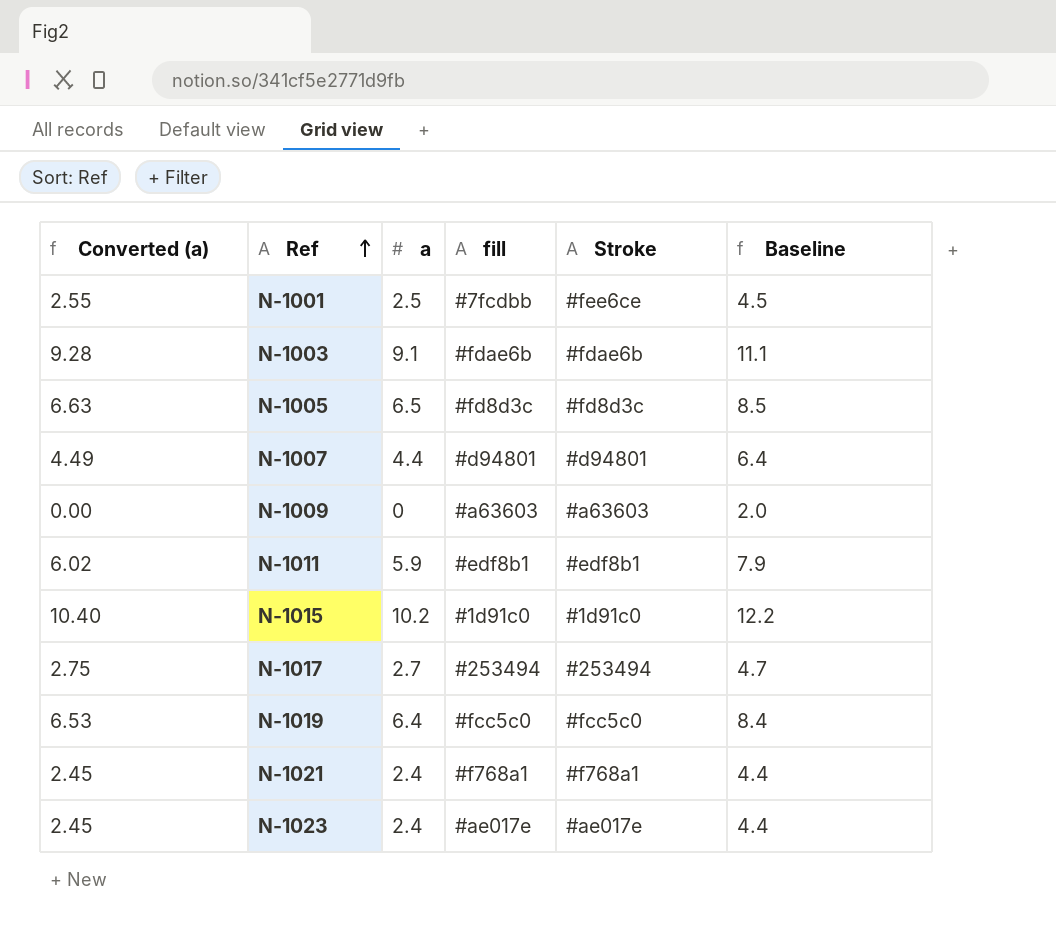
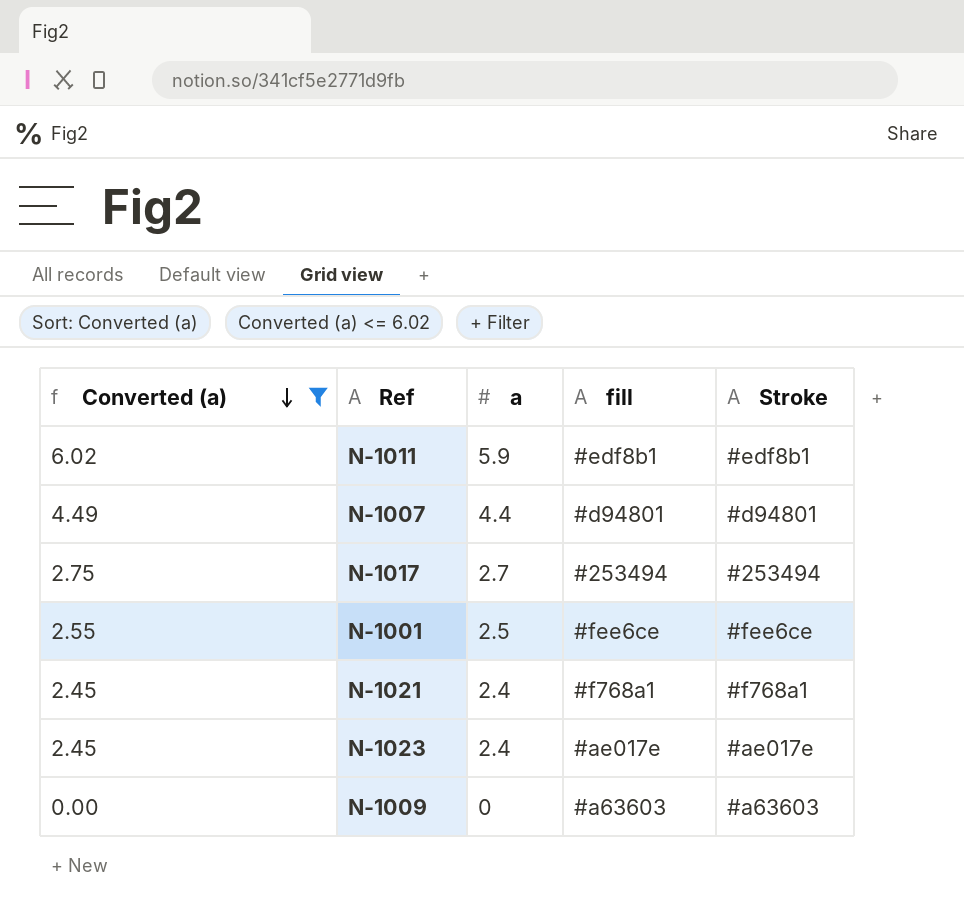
filter: none -> Converted (a) <= 6.02
row order: Ref ascending -> Converted (a) descending
column Baseline | formula: [a] + 2 -> none
N-1001 | fill: #7fcdbb -> #fee6ce

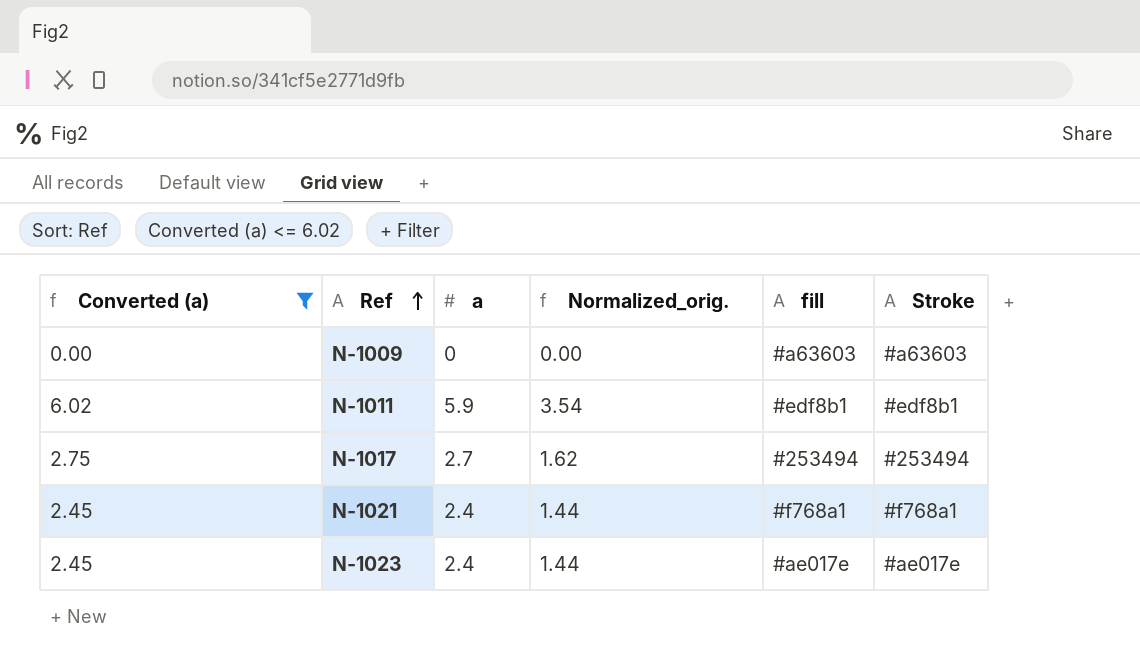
row order: Converted (a) descending -> Ref ascending
column Normalized_orig. | formula: none -> [a] * 0.6
row N-1007: 4.49 | 4.4 | #d94801 | #d94801 -> none
row N-1001: 2.55 | 2.5 | #fee6ce | #fee6ce -> none

